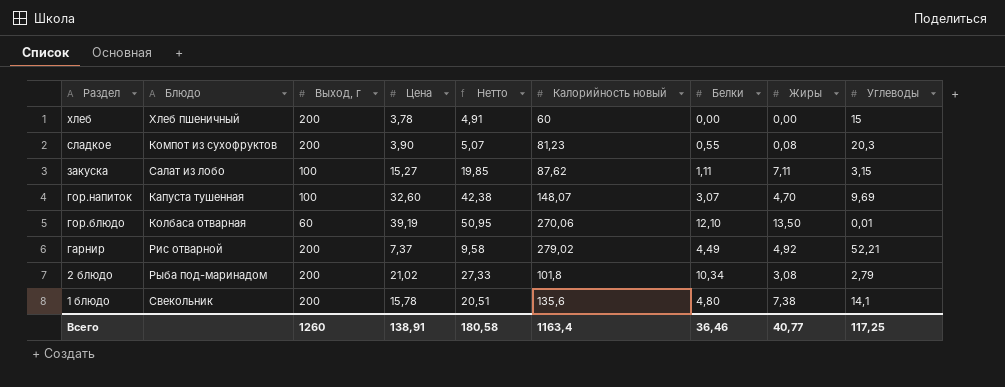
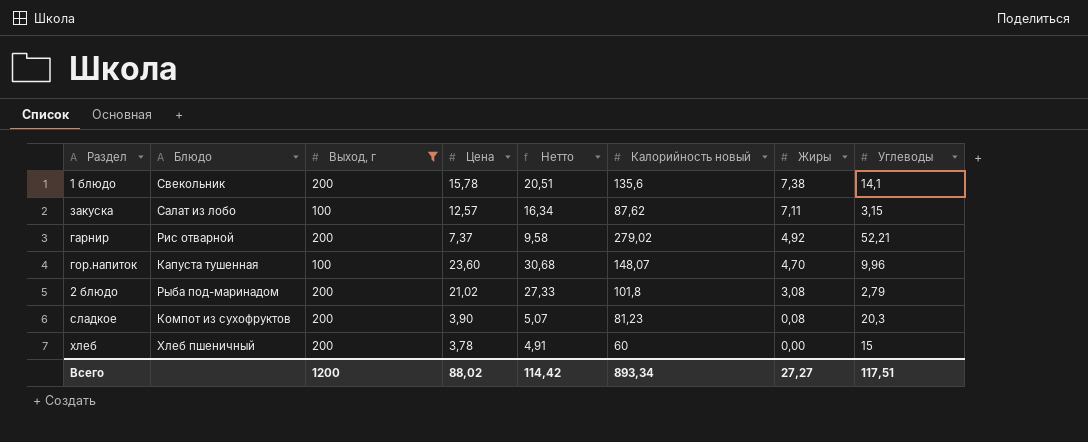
filter: none -> Выход, г != 60
row order: Раздел descending -> Жиры descending
column Белки | position: 7 -> none
закуска | Цена: 15,27 -> 12,57
закуска | Нетто: 19,85 -> 16,34
гор.напиток | Цена: 32,60 -> 23,60
гор.напиток | Нетто: 42,38 -> 30,68
гор.напиток | Углеводы: 9,69 -> 9,96
Всего | Выход, г: 1260 -> 1200
Всего | Цена: 138,91 -> 88,02
Всего | Нетто: 180,58 -> 114,42
Всего | Калорийность новый: 1163,4 -> 893,34
Всего | Жиры: 40,77 -> 27,27
Всего | Углеводы: 117,25 -> 117,51

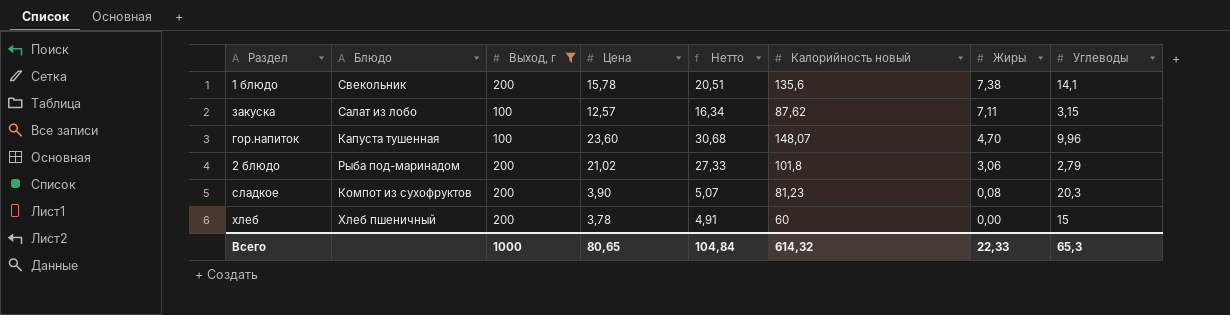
row гарнир: Рис отварной | 200 | 7,37 | 9,58 | 279,02 | 4,92 | 52,21 -> none
2 блюдо | Жиры: 3,08 -> 3,06
Всего | Выход, г: 1200 -> 1000
Всего | Цена: 88,02 -> 80,65
Всего | Нетто: 114,42 -> 104,84
Всего | Калорийность новый: 893,34 -> 614,32
Всего | Жиры: 27,27 -> 22,33
Всего | Углеводы: 117,51 -> 65,3

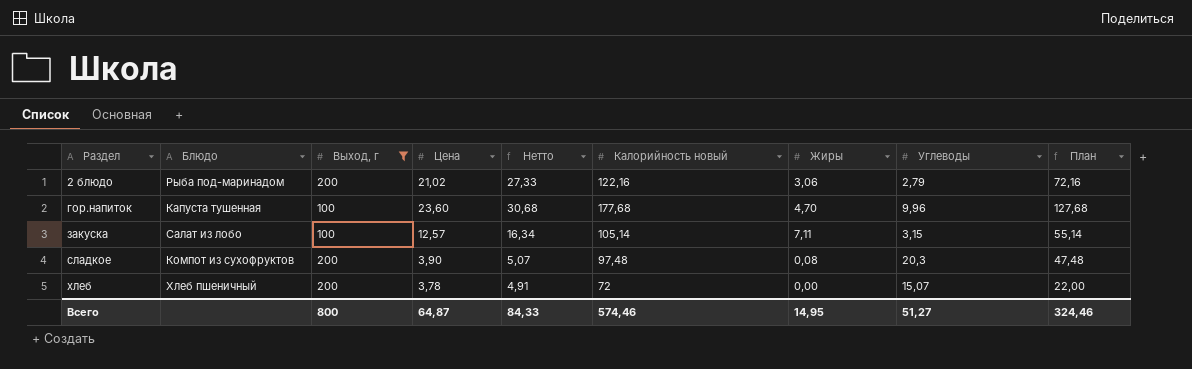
row order: Жиры descending -> Раздел ascending
column План | formula: none -> [Калорийность новый] - 50
row 1 блюдо: Свекольник | 200 | 15,78 | 20,51 | 135,6 | 7,38 | 14,1 -> none
2 блюдо | Калорийность новый: 101,8 -> 122,16
гор.напиток | Калорийность новый: 148,07 -> 177,68
закуска | Калорийность новый: 87,62 -> 105,14
сладкое | Калорийность новый: 81,23 -> 97,48
хлеб | Калорийность новый: 60 -> 72
хлеб | Углеводы: 15 -> 15,07
Всего | Выход, г: 1000 -> 800
Всего | Цена: 80,65 -> 64,87
Всего | Нетто: 104,84 -> 84,33
Всего | Калорийность новый: 614,32 -> 574,46
Всего | Жиры: 22,33 -> 14,95
Всего | Углеводы: 65,3 -> 51,27

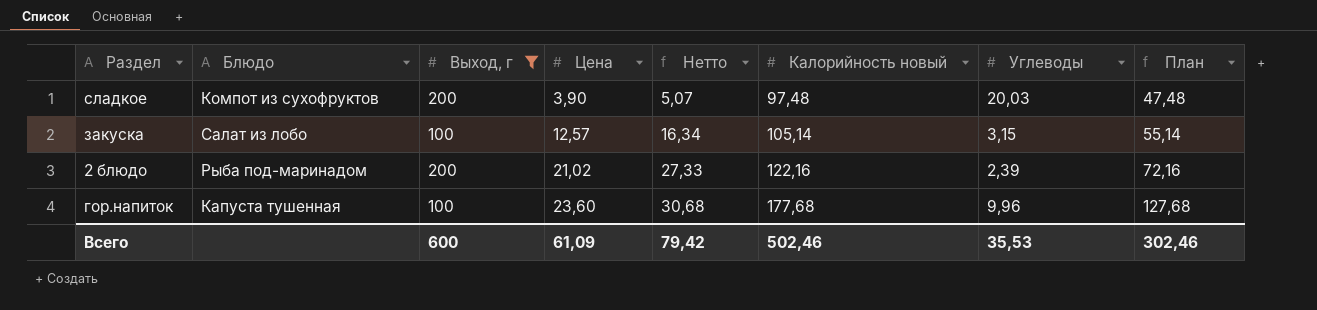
row order: Раздел ascending -> Цена ascending
column Жиры | position: 7 -> none
row хлеб: Хлеб пшеничный | 200 | 3,78 | 4,91 | 72 | 0,00 | 15,07 | 22,00 -> none
сладкое | Углеводы: 20,3 -> 20,03
2 блюдо | Углеводы: 2,79 -> 2,39
Всего | Выход, г: 800 -> 600
Всего | Цена: 64,87 -> 61,09
Всего | Нетто: 84,33 -> 79,42
Всего | Калорийность новый: 574,46 -> 502,46
Всего | Углеводы: 51,27 -> 35,53
Всего | План: 324,46 -> 302,46

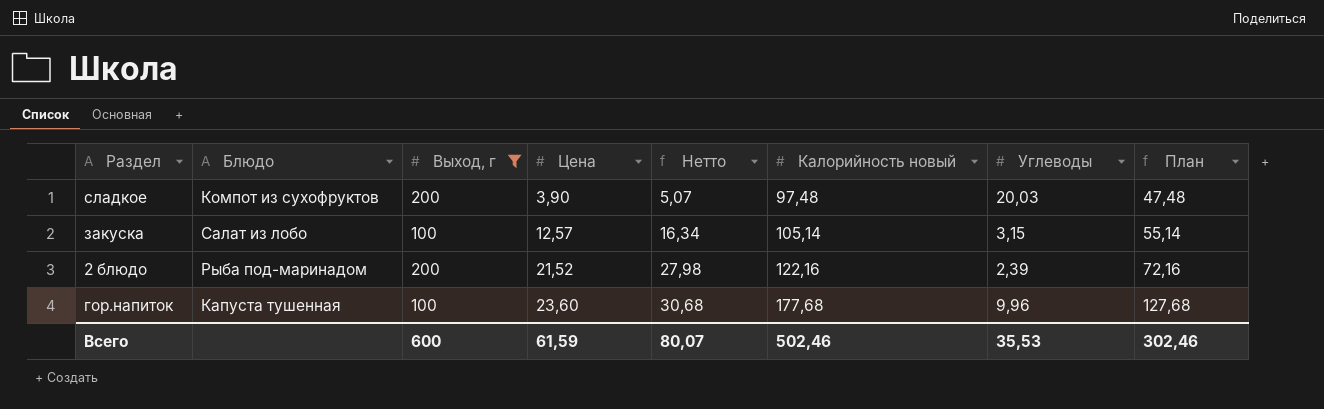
2 блюдо | Цена: 21,02 -> 21,52
2 блюдо | Нетто: 27,33 -> 27,98
Всего | Цена: 61,09 -> 61,59
Всего | Нетто: 79,42 -> 80,07

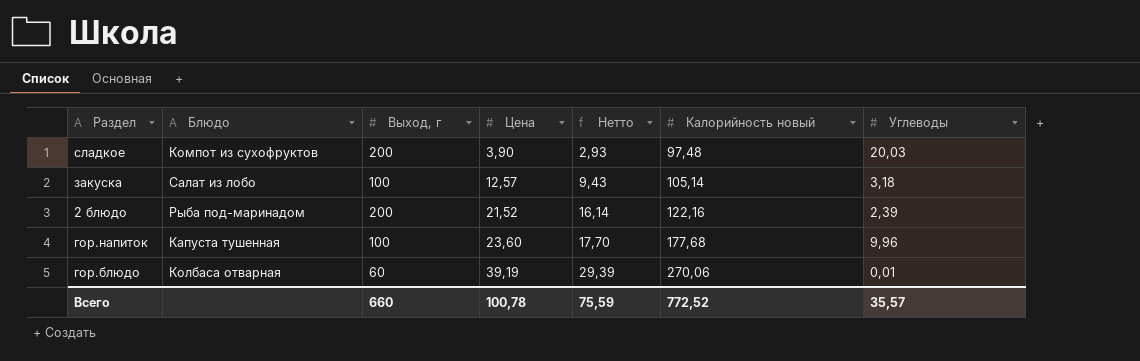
filter: Выход, г != 60 -> none
column План | formula: [Калорийность новый] - 50 -> none
column Нетто | formula: [Цена] * 1,3 -> [Цена] * 0,75
закуска | Углеводы: 3,15 -> 3,18
Всего | Выход, г: 600 -> 660
Всего | Цена: 61,59 -> 100,78
Всего | Нетто: 80,07 -> 75,59
Всего | Калорийность новый: 502,46 -> 772,52
Всего | Углеводы: 35,53 -> 35,57

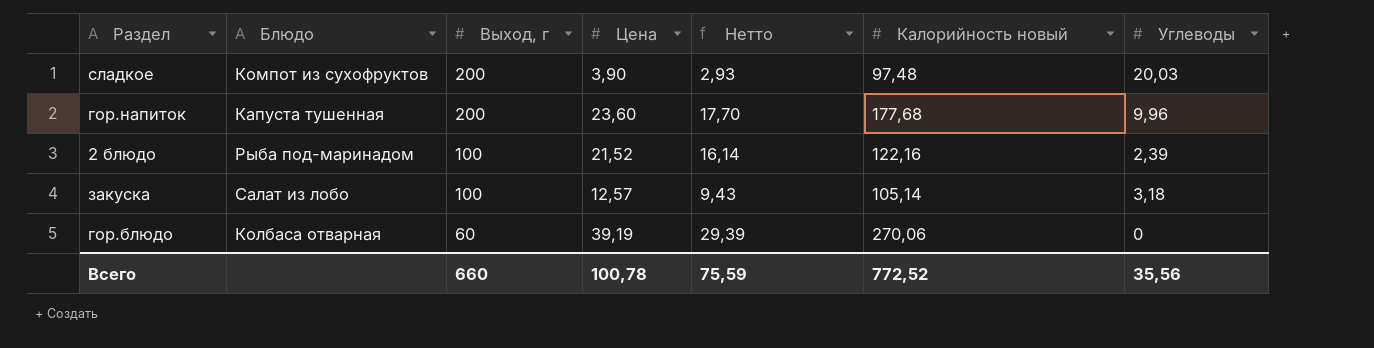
row order: Цена ascending -> Выход, г descending
гор.напиток | Выход, г: 100 -> 200
2 блюдо | Выход, г: 200 -> 100
гор.блюдо | Углеводы: 0,01 -> 0
Всего | Углеводы: 35,57 -> 35,56

